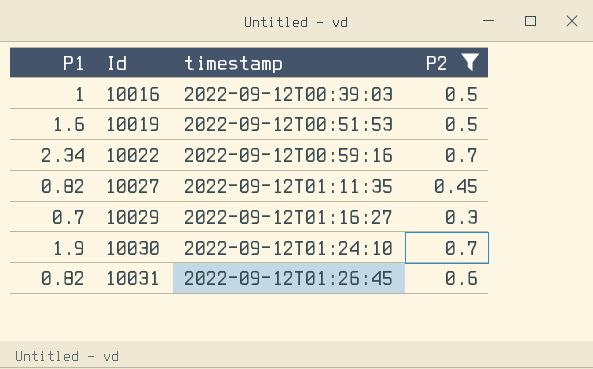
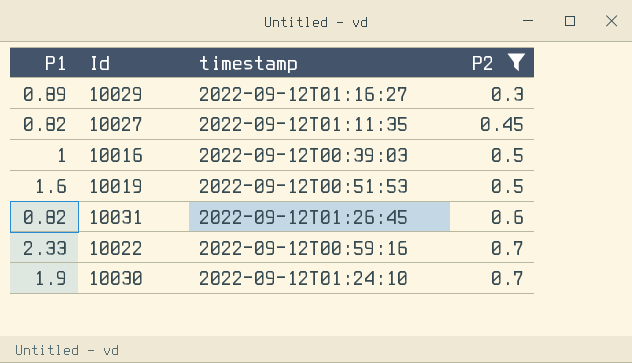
row order: Id ascending -> P2 ascending
10029 | P1: 0.7 -> 0.89
10022 | P1: 2.34 -> 2.33

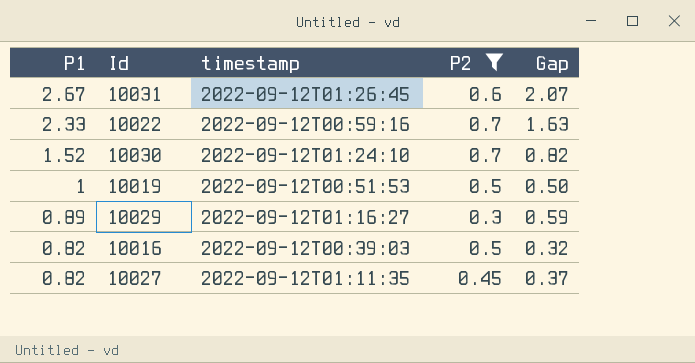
row order: P2 ascending -> P1 descending
column Gap | formula: none -> [P1] - [P2]
10031 | P1: 0.82 -> 2.67
10030 | P1: 1.9 -> 1.52
10019 | P1: 1.6 -> 1
10016 | P1: 1 -> 0.82

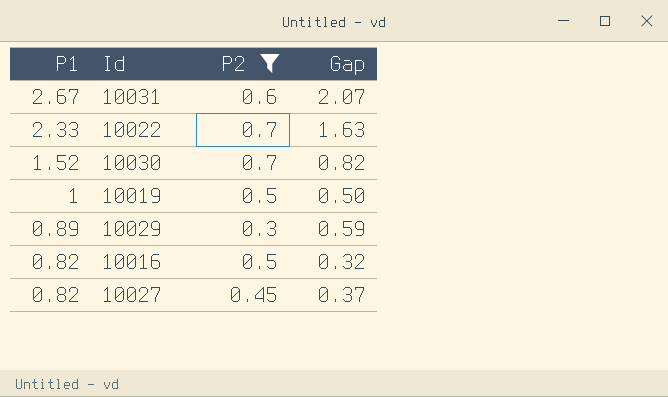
column timestamp | position: 3 -> none

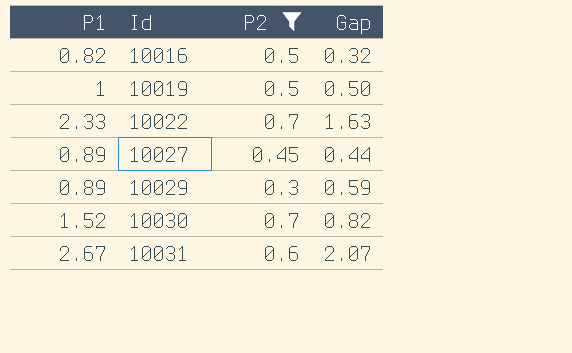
row order: P1 descending -> Id ascending
10027 | P1: 0.82 -> 0.89
10027 | Gap: 0.37 -> 0.44

